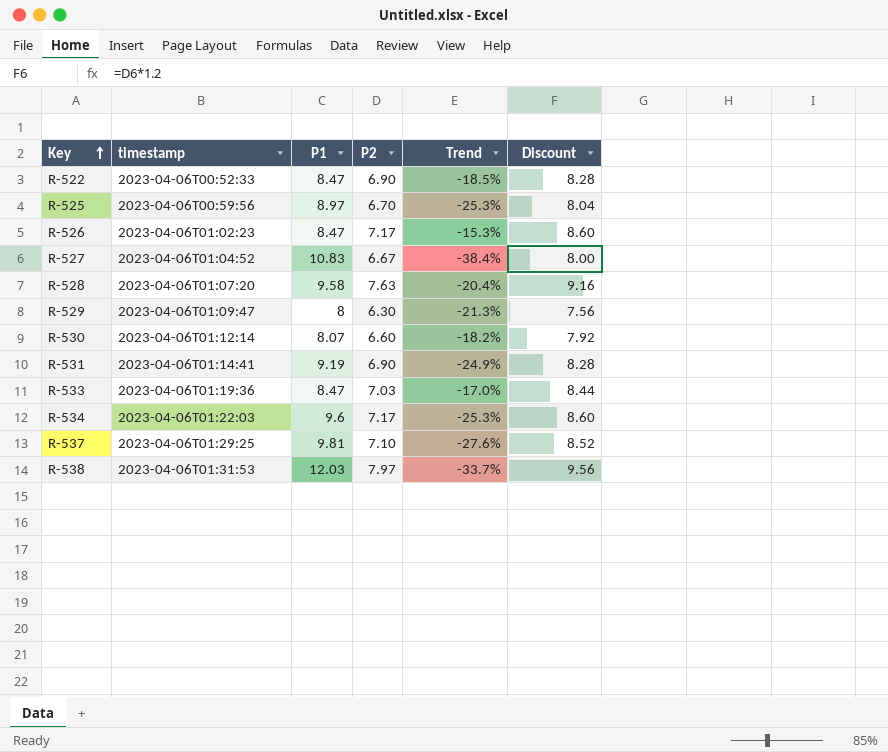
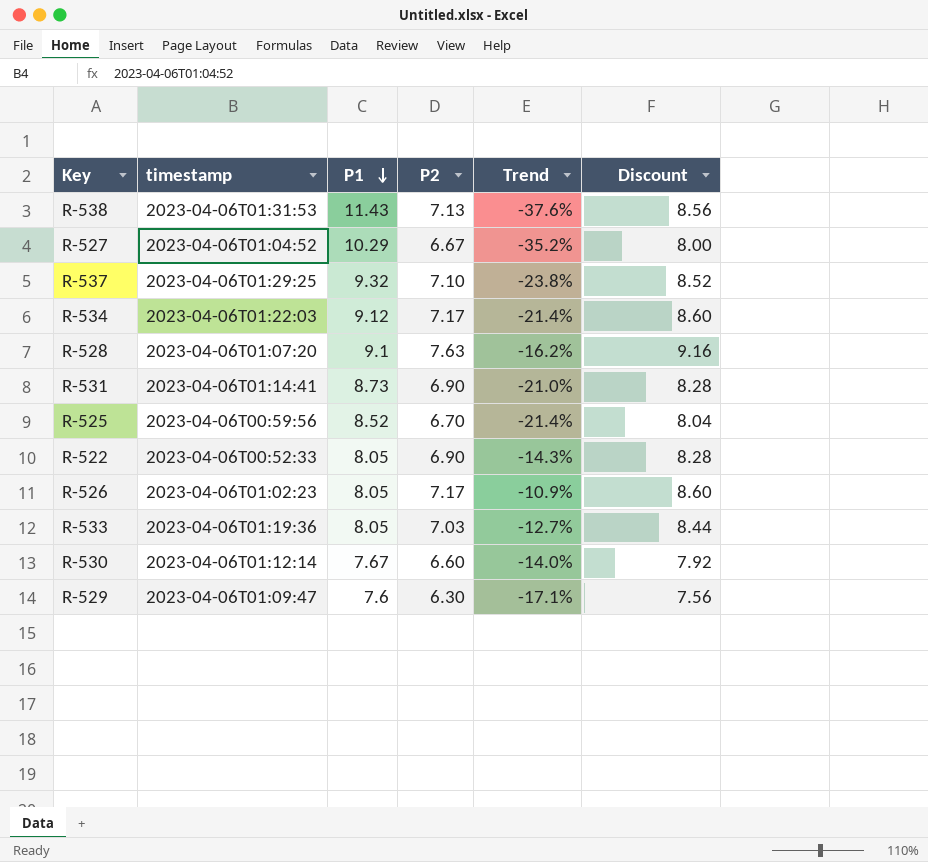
row order: Key ascending -> P1 descending
R-538 | P1: 12.03 -> 11.43
R-538 | P2: 7.97 -> 7.13
R-538 | Trend: -33.7% -> -37.6%
R-538 | Discount: 9.56 -> 8.56
R-527 | P1: 10.83 -> 10.29
R-527 | Trend: -38.4% -> -35.2%
R-537 | P1: 9.81 -> 9.32
R-537 | Trend: -27.6% -> -23.8%
R-534 | P1: 9.6 -> 9.12
R-534 | Trend: -25.3% -> -21.4%
R-528 | P1: 9.58 -> 9.1
R-528 | Trend: -20.4% -> -16.2%
R-531 | P1: 9.19 -> 8.73
R-531 | Trend: -24.9% -> -21.0%
R-525 | P1: 8.97 -> 8.52
R-525 | Trend: -25.3% -> -21.4%
R-522 | P1: 8.47 -> 8.05
R-522 | Trend: -18.5% -> -14.3%
R-526 | P1: 8.47 -> 8.05
R-526 | Trend: -15.3% -> -10.9%
R-533 | P1: 8.47 -> 8.05
R-533 | Trend: -17.0% -> -12.7%
R-530 | P1: 8.07 -> 7.67
R-530 | Trend: -18.2% -> -14.0%
R-529 | P1: 8 -> 7.6
R-529 | Trend: -21.3% -> -17.1%

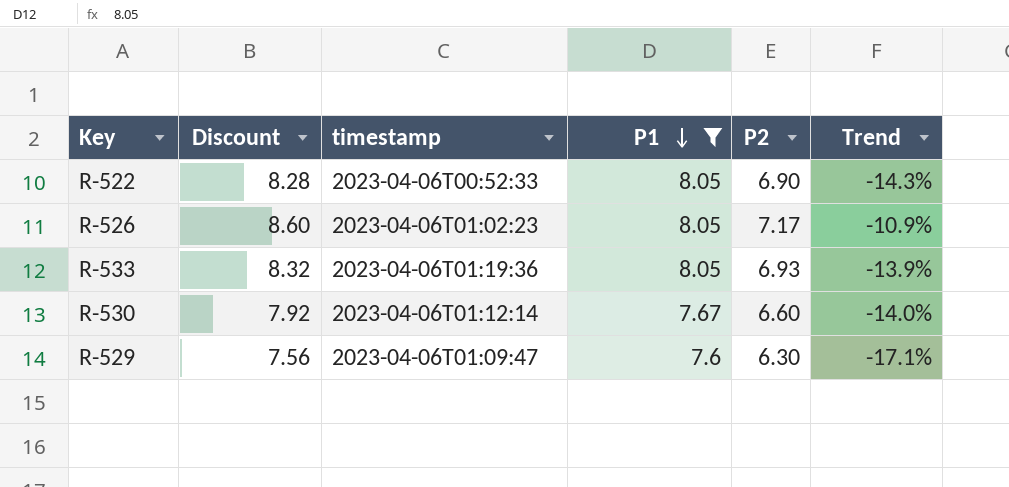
filter: none -> P1 <= 8.05
column Discount | position: 6 -> 2
R-533 | Discount: 8.44 -> 8.32
R-533 | P2: 7.03 -> 6.93
R-533 | Trend: -12.7% -> -13.9%

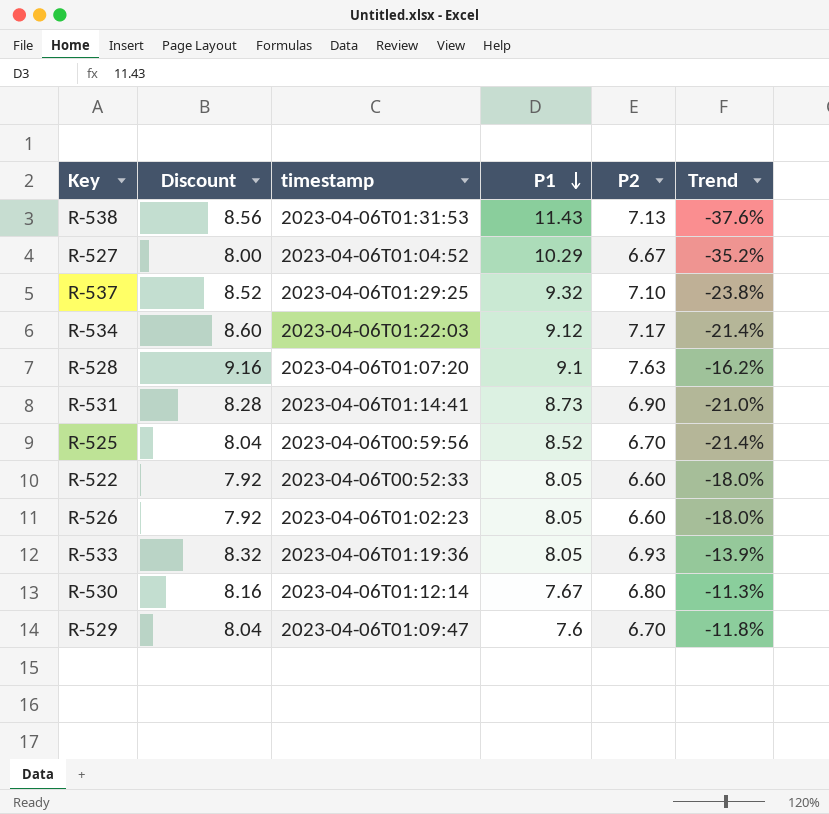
filter: P1 <= 8.05 -> none
R-522 | Discount: 8.28 -> 7.92
R-522 | P2: 6.90 -> 6.60
R-522 | Trend: -14.3% -> -18.0%
R-526 | Discount: 8.60 -> 7.92
R-526 | P2: 7.17 -> 6.60
R-526 | Trend: -10.9% -> -18.0%
R-530 | Discount: 7.92 -> 8.16
R-530 | P2: 6.60 -> 6.80
R-530 | Trend: -14.0% -> -11.3%
R-529 | Discount: 7.56 -> 8.04
R-529 | P2: 6.30 -> 6.70
R-529 | Trend: -17.1% -> -11.8%

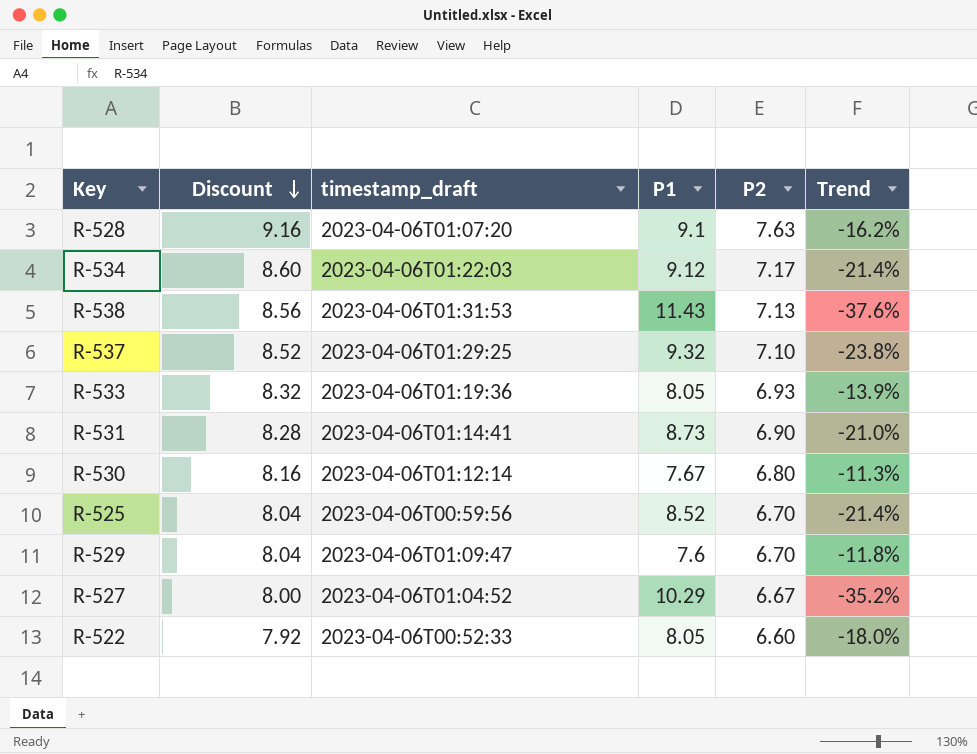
row order: P1 descending -> Discount descending
column name: timestamp -> timestamp_draft
row R-526: 7.92 | 2023-04-06T01:02:23 | 8.05 | 6.60 | -18.0% -> none

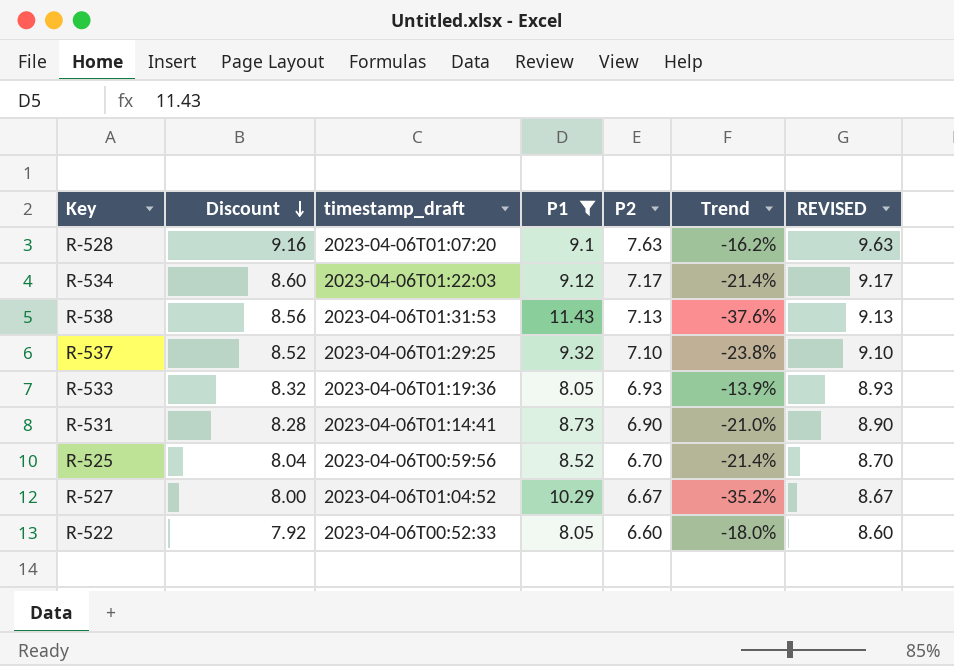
filter: none -> P1 >= 8.05
column REVISED | formula: none -> [P2] + 2

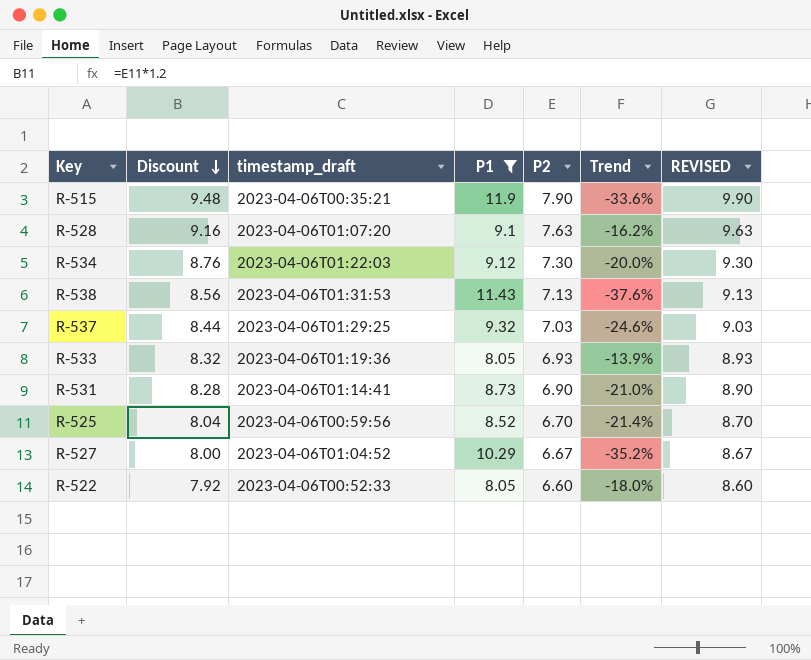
row R-515: none -> 9.48 | 2023-04-06T00:35:21 | 11.9 | 7.90 | -33.6% | 9.90
R-534 | Discount: 8.60 -> 8.76
R-534 | P2: 7.17 -> 7.30
R-534 | Trend: -21.4% -> -20.0%
R-534 | REVISED: 9.17 -> 9.30
R-537 | Discount: 8.52 -> 8.44
R-537 | P2: 7.10 -> 7.03
R-537 | Trend: -23.8% -> -24.6%
R-537 | REVISED: 9.10 -> 9.03

